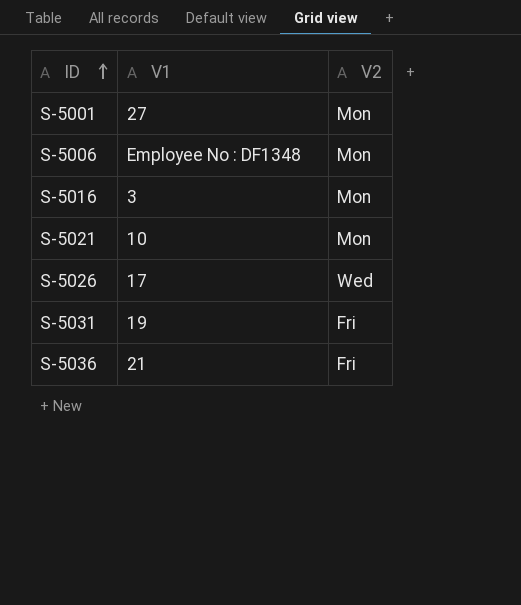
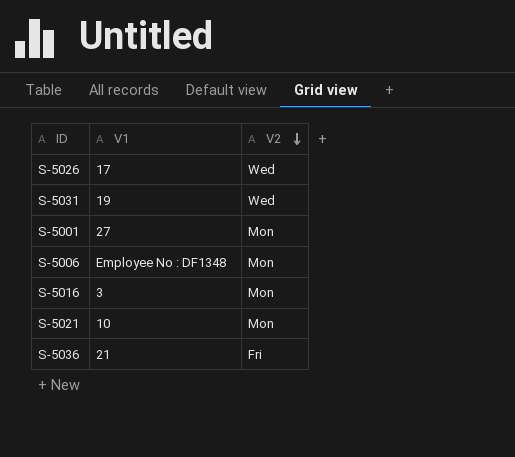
row order: ID ascending -> V2 descending
S-5031 | V2: Fri -> Wed

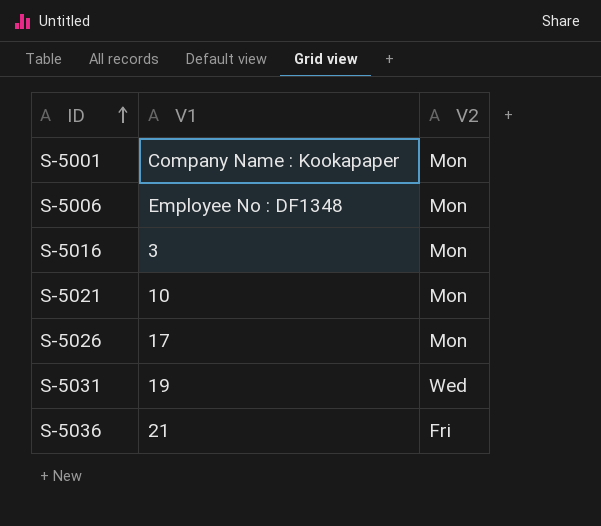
row order: V2 descending -> ID ascending
S-5001 | V1: 27 -> Company Name : Kookapaper
S-5026 | V2: Wed -> Mon

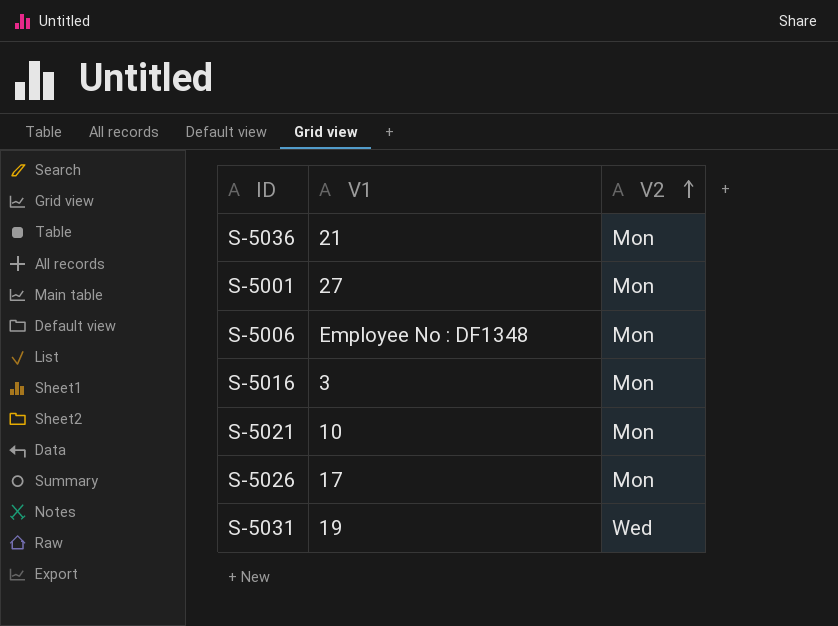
row order: ID ascending -> V2 ascending
S-5036 | V2: Fri -> Mon
S-5001 | V1: Company Name : Kookapaper -> 27

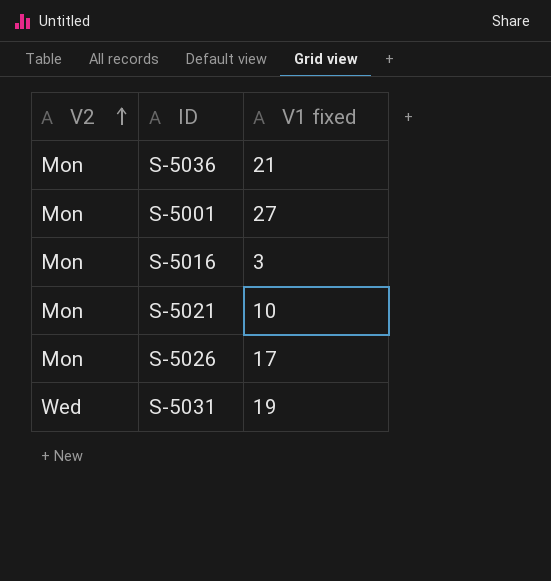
column V2 | position: 3 -> 1
column name: V1 -> V1 fixed
row S-5006: Employee No : DF1348 | Mon -> none

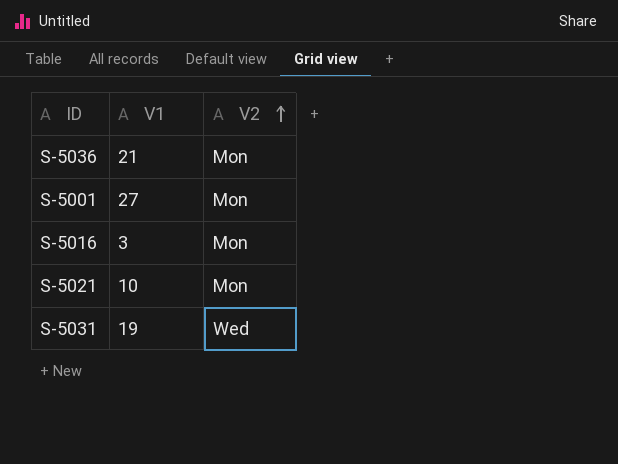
column name: V1 fixed -> V1
column V2 | position: 1 -> 3
row S-5026: Mon | 17 -> none

